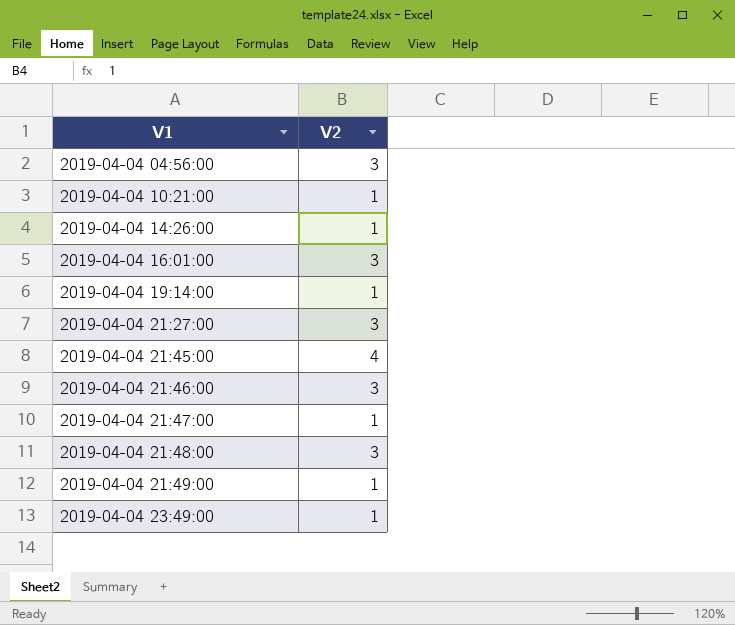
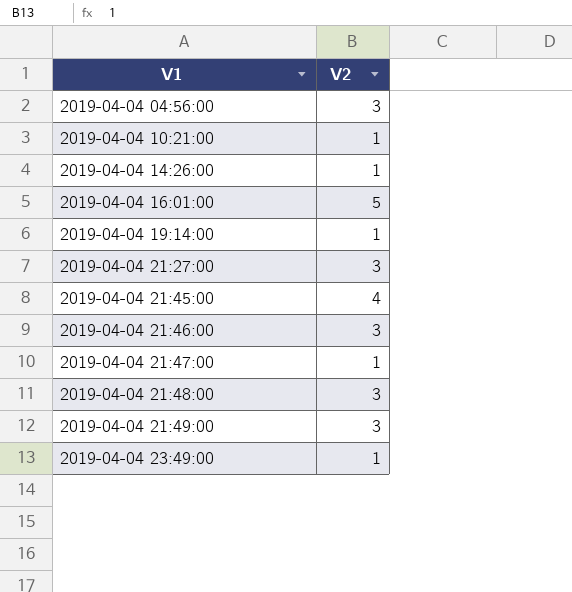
2019-04-04 16:01:00 | V2: 3 -> 5
2019-04-04 21:49:00 | V2: 1 -> 3

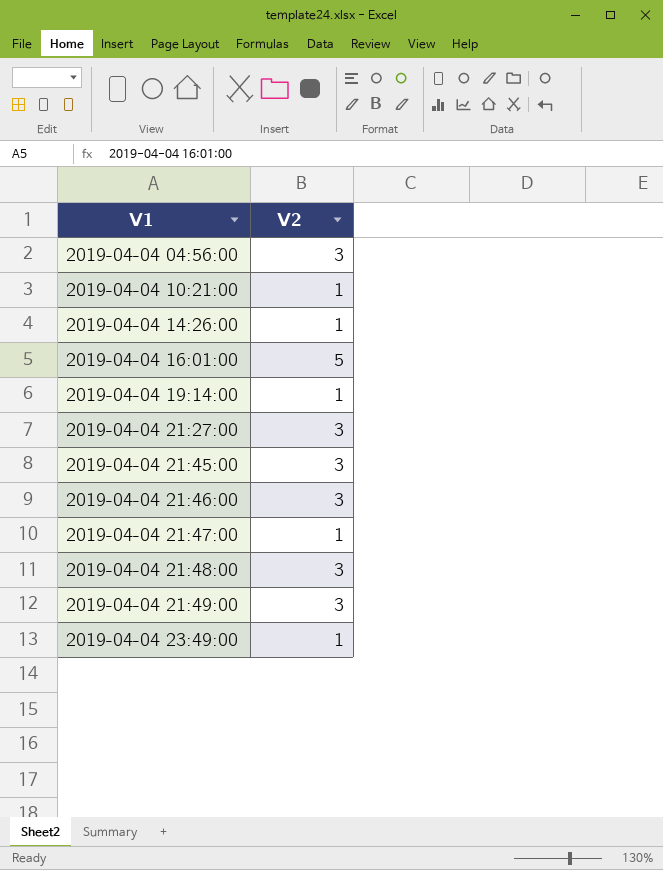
2019-04-04 21:45:00 | V2: 4 -> 3

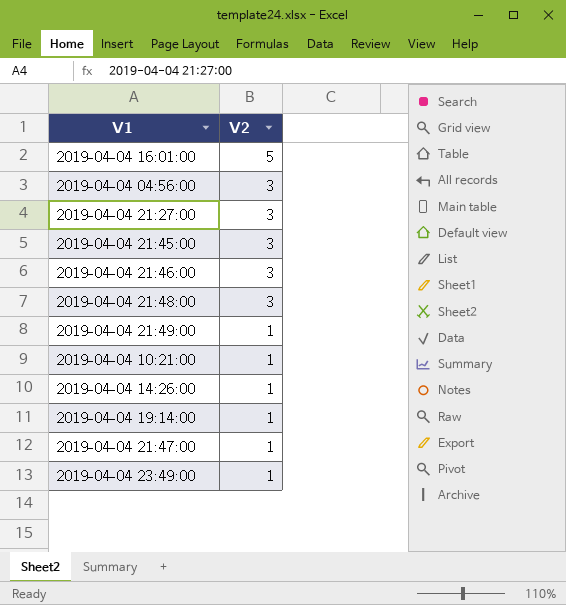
row order: V1 ascending -> V2 descending
2019-04-04 21:49:00 | V2: 3 -> 1

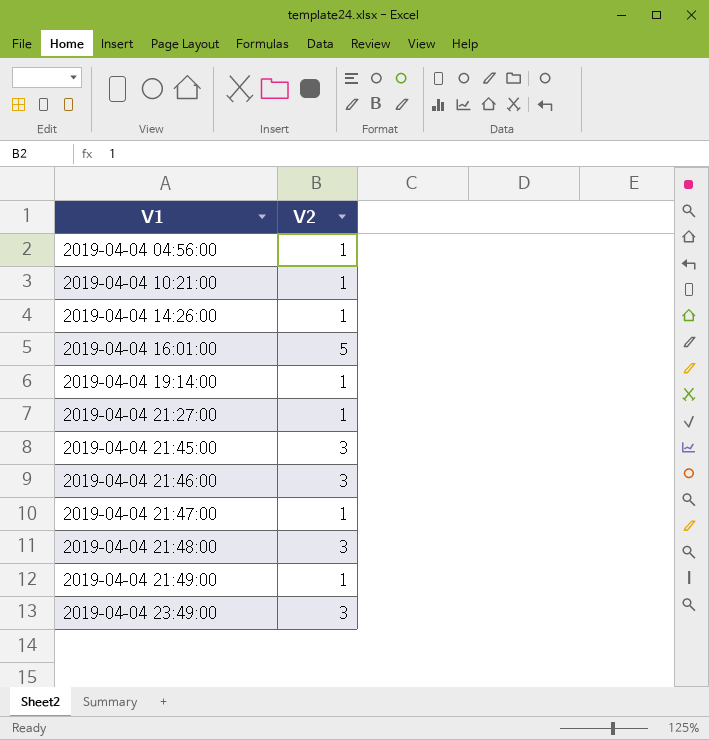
row order: V2 descending -> V1 ascending
2019-04-04 04:56:00 | V2: 3 -> 1
2019-04-04 21:27:00 | V2: 3 -> 1
2019-04-04 23:49:00 | V2: 1 -> 3

